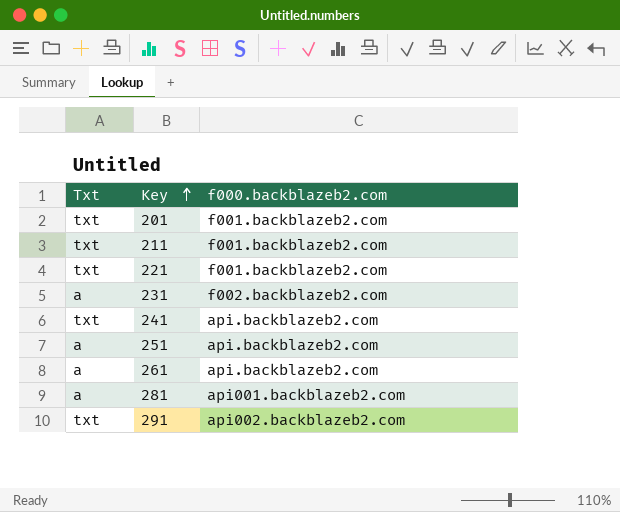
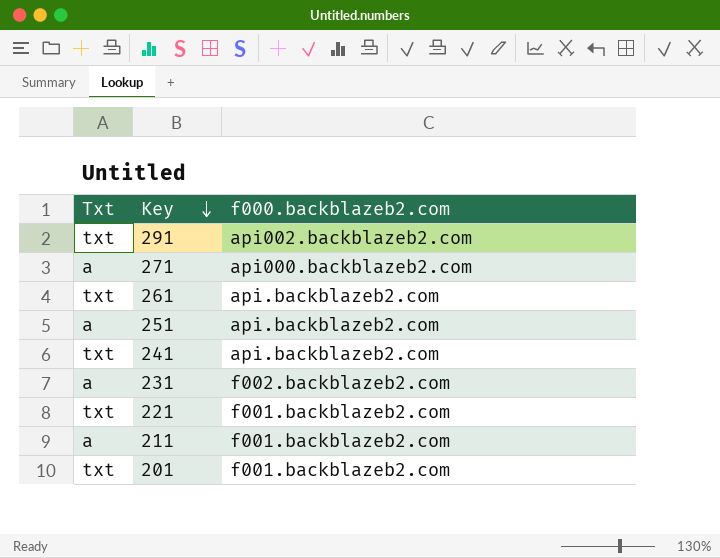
row order: Key ascending -> Key descending
row 281: a | api001.backblazeb2.com -> none
row 271: none -> a | api000.backblazeb2.com
261 | Txt: a -> txt
211 | Txt: txt -> a

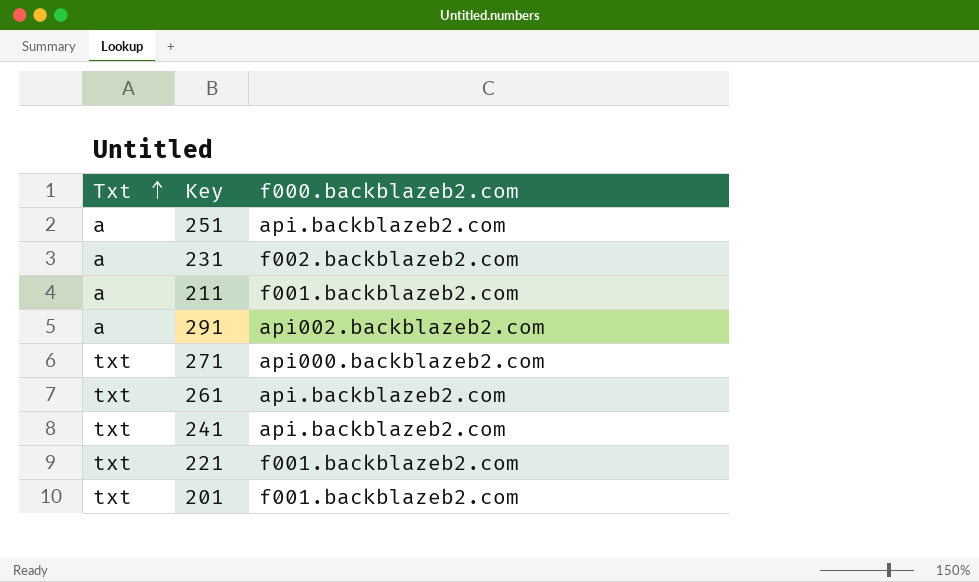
row order: Key descending -> Txt ascending
291 | Txt: txt -> a
271 | Txt: a -> txt

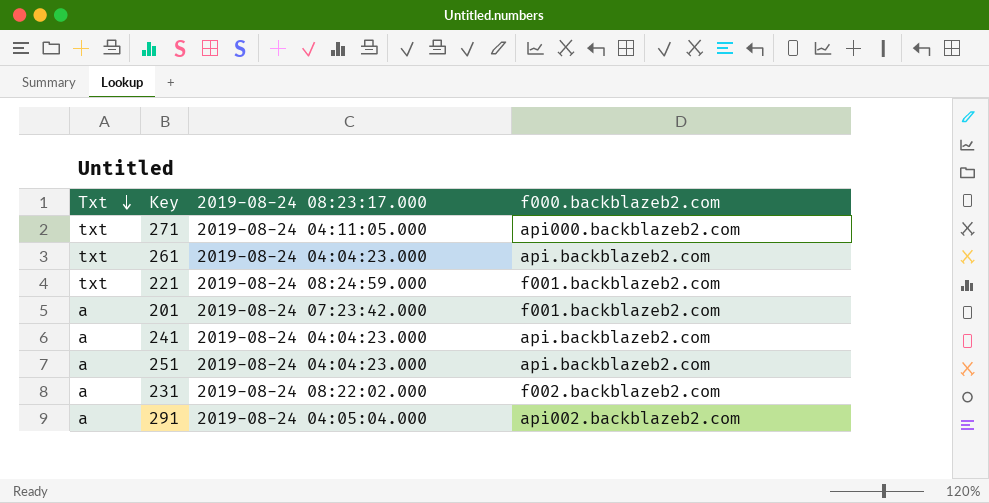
row order: Txt ascending -> Txt descending
column 2019-08-24 08:23:17.000 | position: none -> 3
row 211: a | f001.backblazeb2.com -> none
201 | Txt: txt -> a
241 | Txt: txt -> a

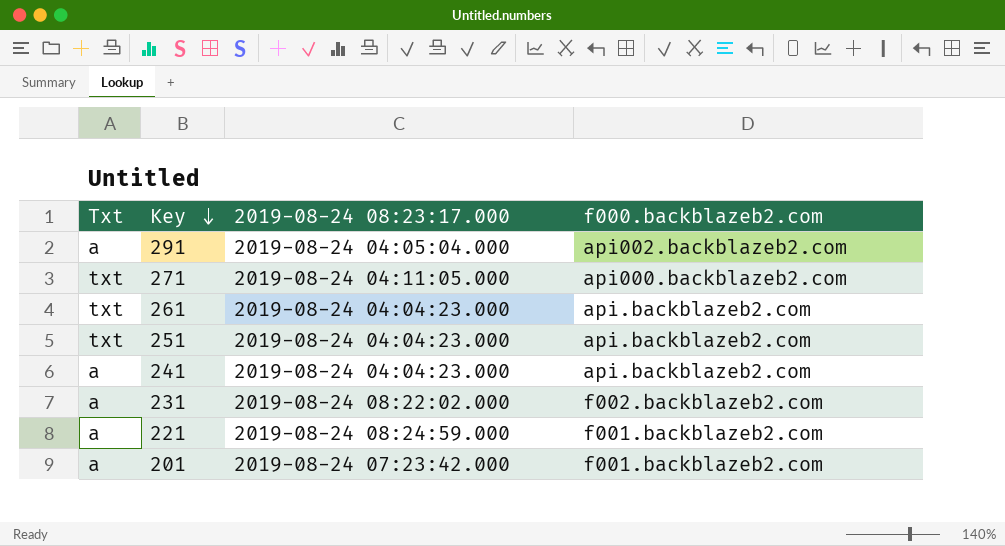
row order: Txt descending -> Key descending
251 | Txt: a -> txt
221 | Txt: txt -> a

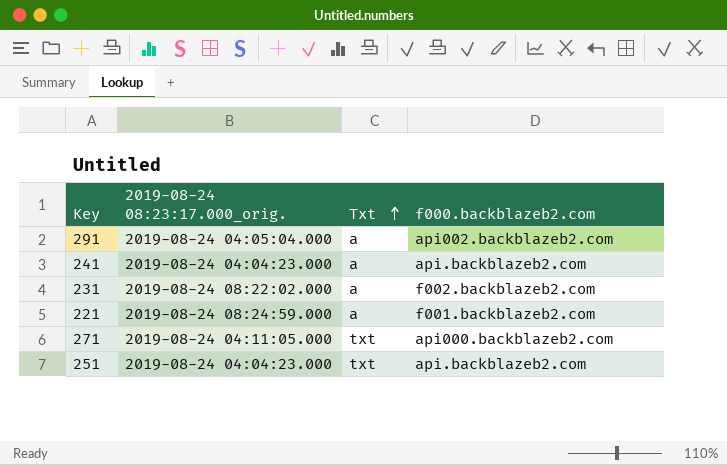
row order: Key descending -> Txt ascending
column name: 2019-08-24 08:23:17.000 -> 2019-08-24 08:23:17.000_orig.
column Txt | position: 1 -> 3
row 261: txt | 2019-08-24 04:04:23.000 | api.backblazeb2.com -> none
row 201: a | 2019-08-24 07:23:42.000 | f001.backblazeb2.com -> none

